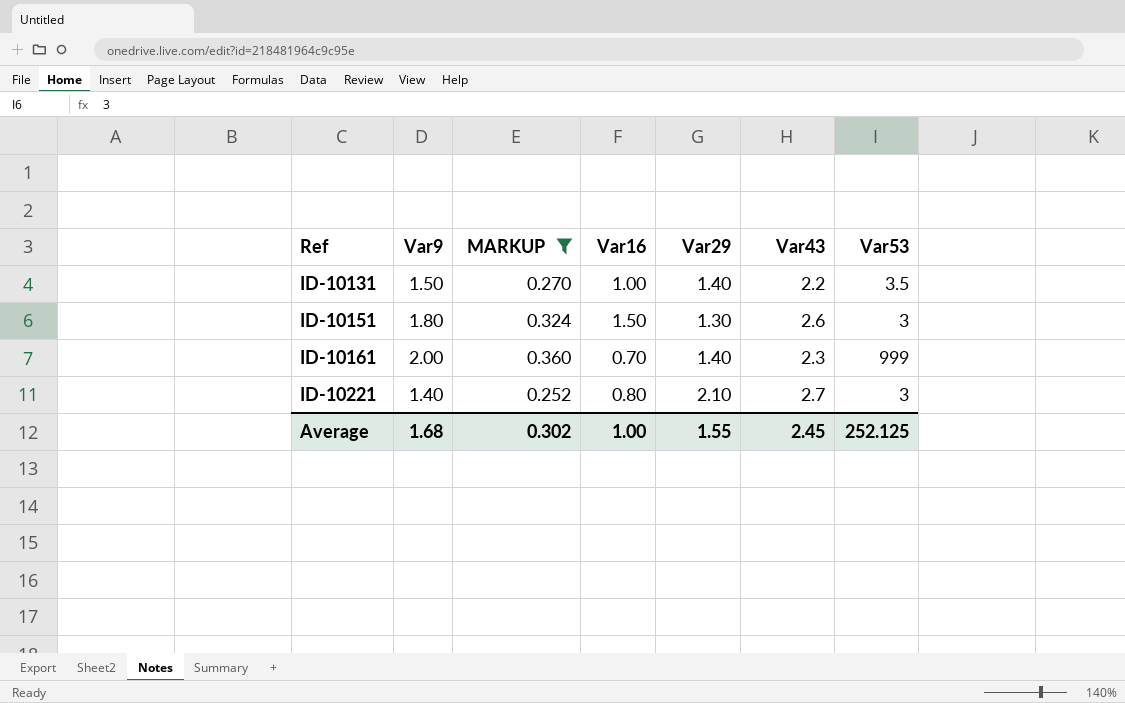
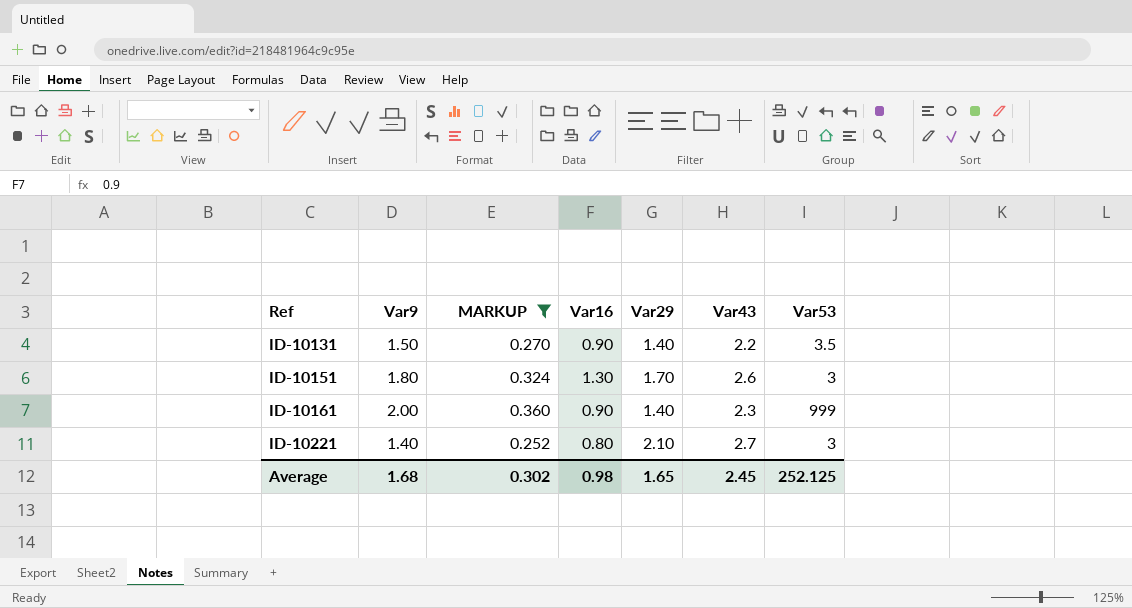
ID-10131 | Var16: 1.00 -> 0.90
ID-10151 | Var16: 1.50 -> 1.30
ID-10151 | Var29: 1.30 -> 1.70
ID-10161 | Var16: 0.70 -> 0.90
Average | Var16: 1.00 -> 0.98
Average | Var29: 1.55 -> 1.65

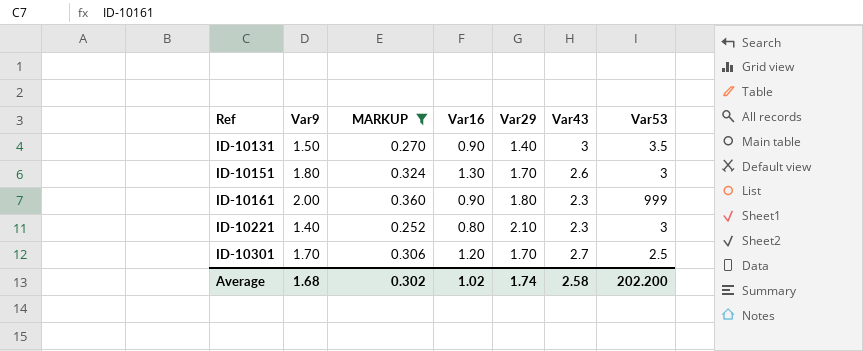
ID-10131 | Var43: 2.2 -> 3
ID-10161 | Var29: 1.40 -> 1.80
ID-10221 | Var43: 2.7 -> 2.3
row ID-10301: none -> 1.70 | 0.306 | 1.20 | 1.70 | 2.7 | 2.5
Average | Var16: 0.98 -> 1.02
Average | Var29: 1.65 -> 1.74
Average | Var43: 2.45 -> 2.58
Average | Var53: 252.125 -> 202.200

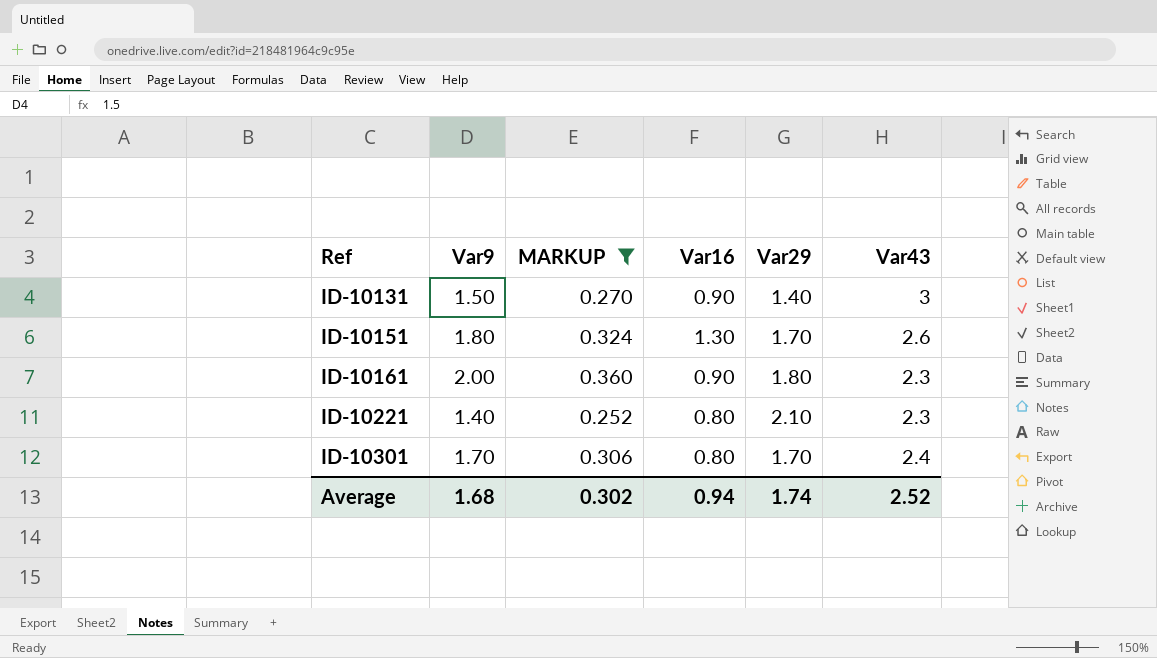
column Var53 | position: 7 -> none
ID-10301 | Var16: 1.20 -> 0.80
ID-10301 | Var43: 2.7 -> 2.4
Average | Var16: 1.02 -> 0.94
Average | Var43: 2.58 -> 2.52

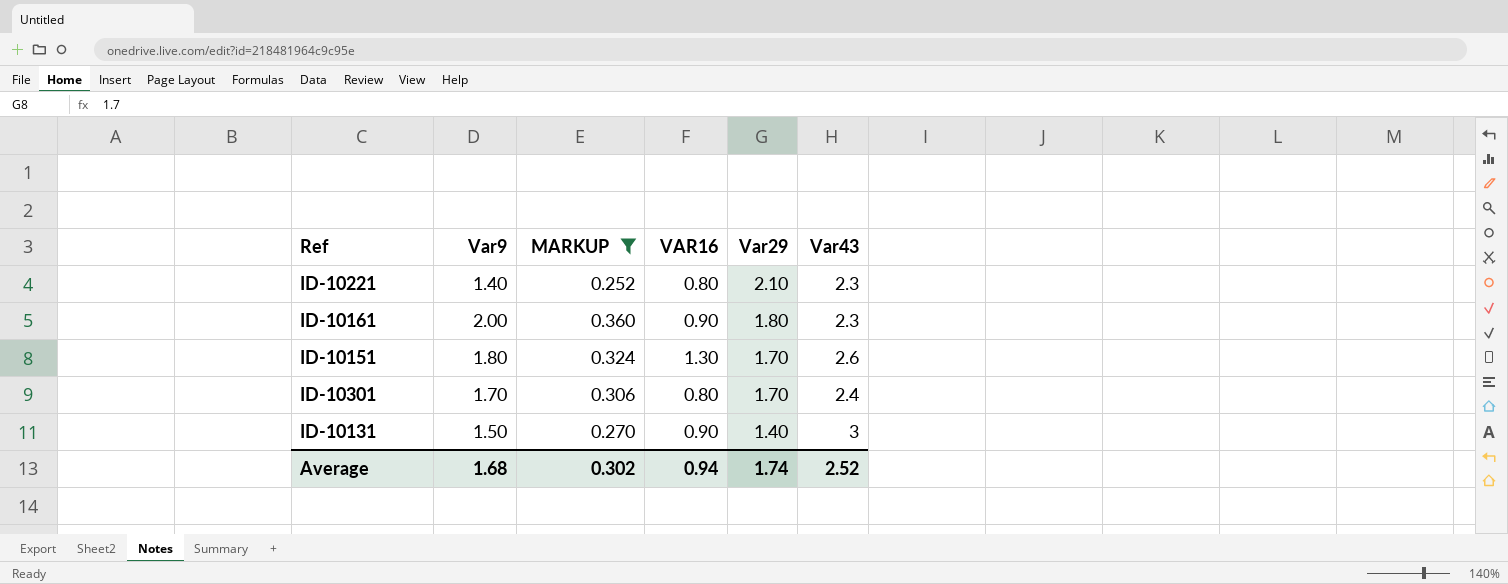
row order: Ref ascending -> Var29 descending
column name: Var16 -> VAR16

